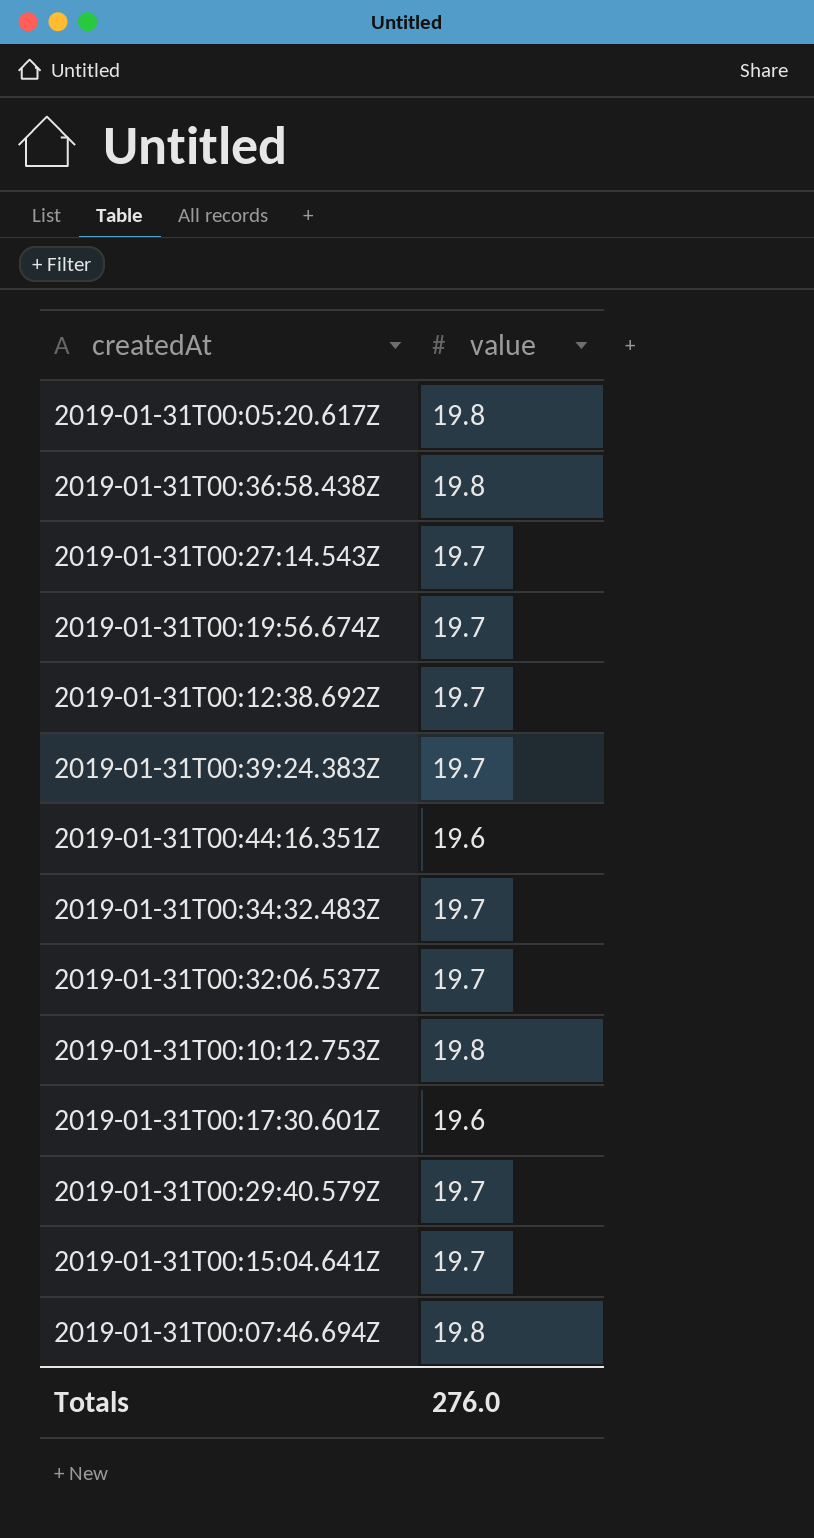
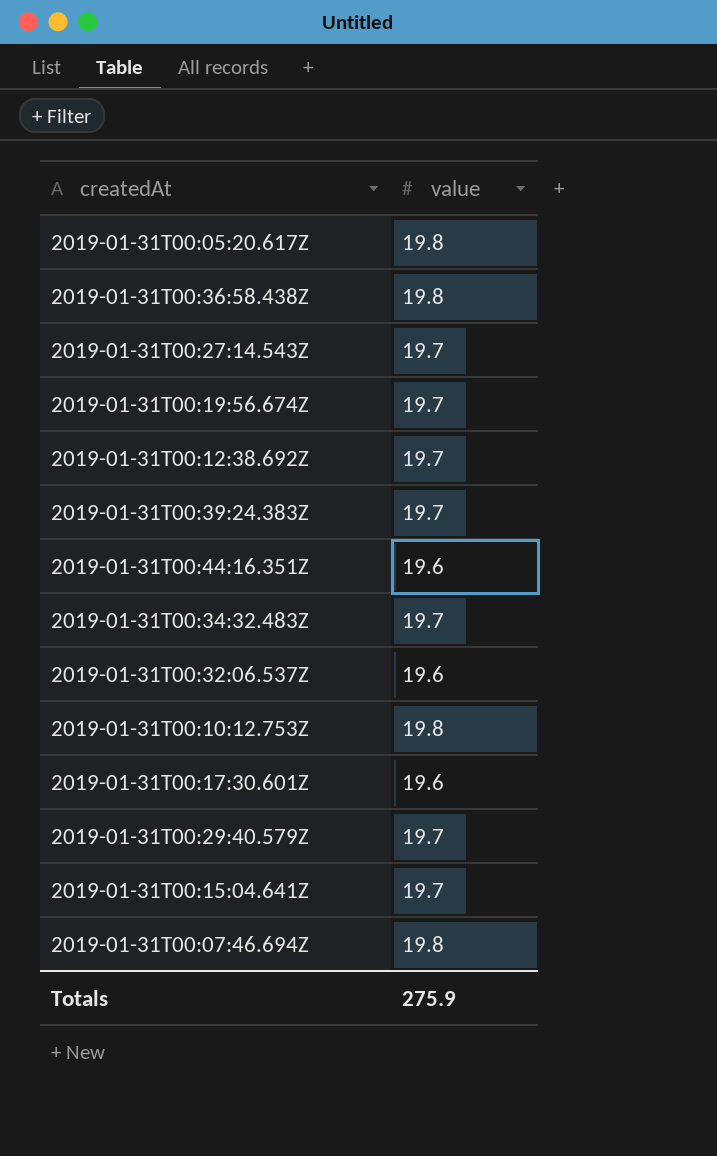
2019-01-31T00:32:06.537Z | value: 19.7 -> 19.6
Totals | value: 276.0 -> 275.9

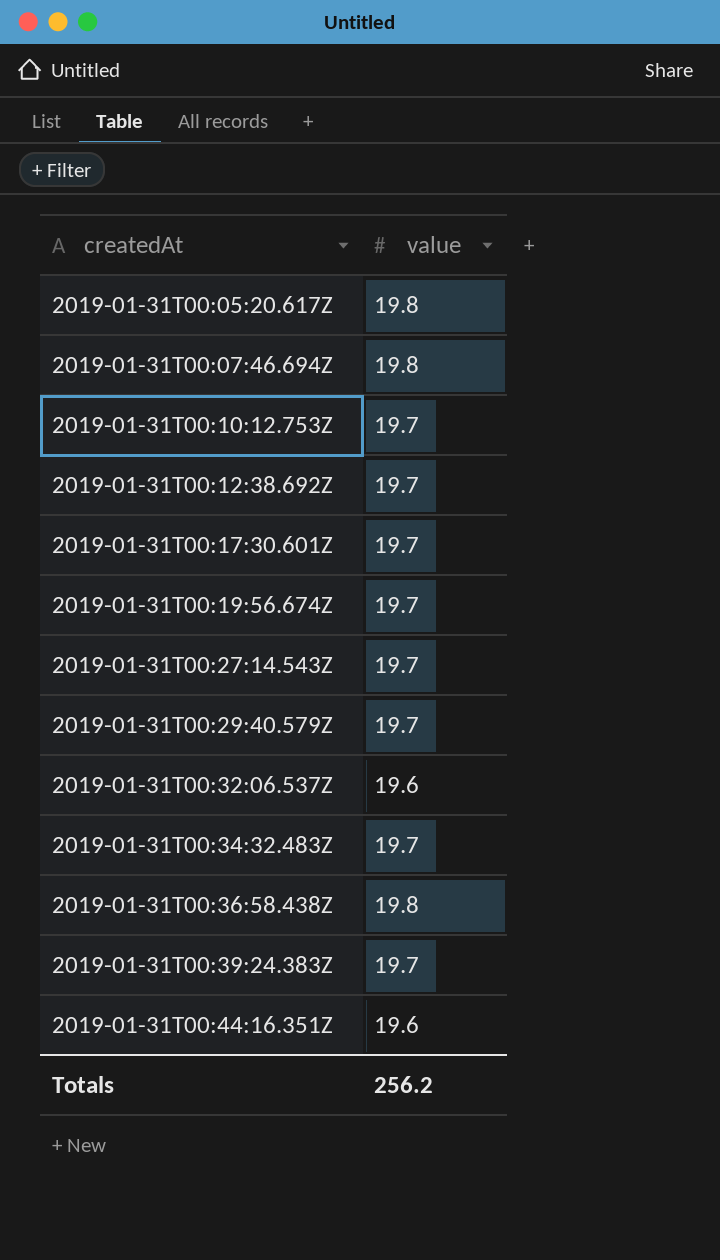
row order: none -> createdAt ascending
row 2019-01-31T00:15:04.641Z: 19.7 -> none
2019-01-31T00:10:12.753Z | value: 19.8 -> 19.7
2019-01-31T00:17:30.601Z | value: 19.6 -> 19.7
Totals | value: 275.9 -> 256.2

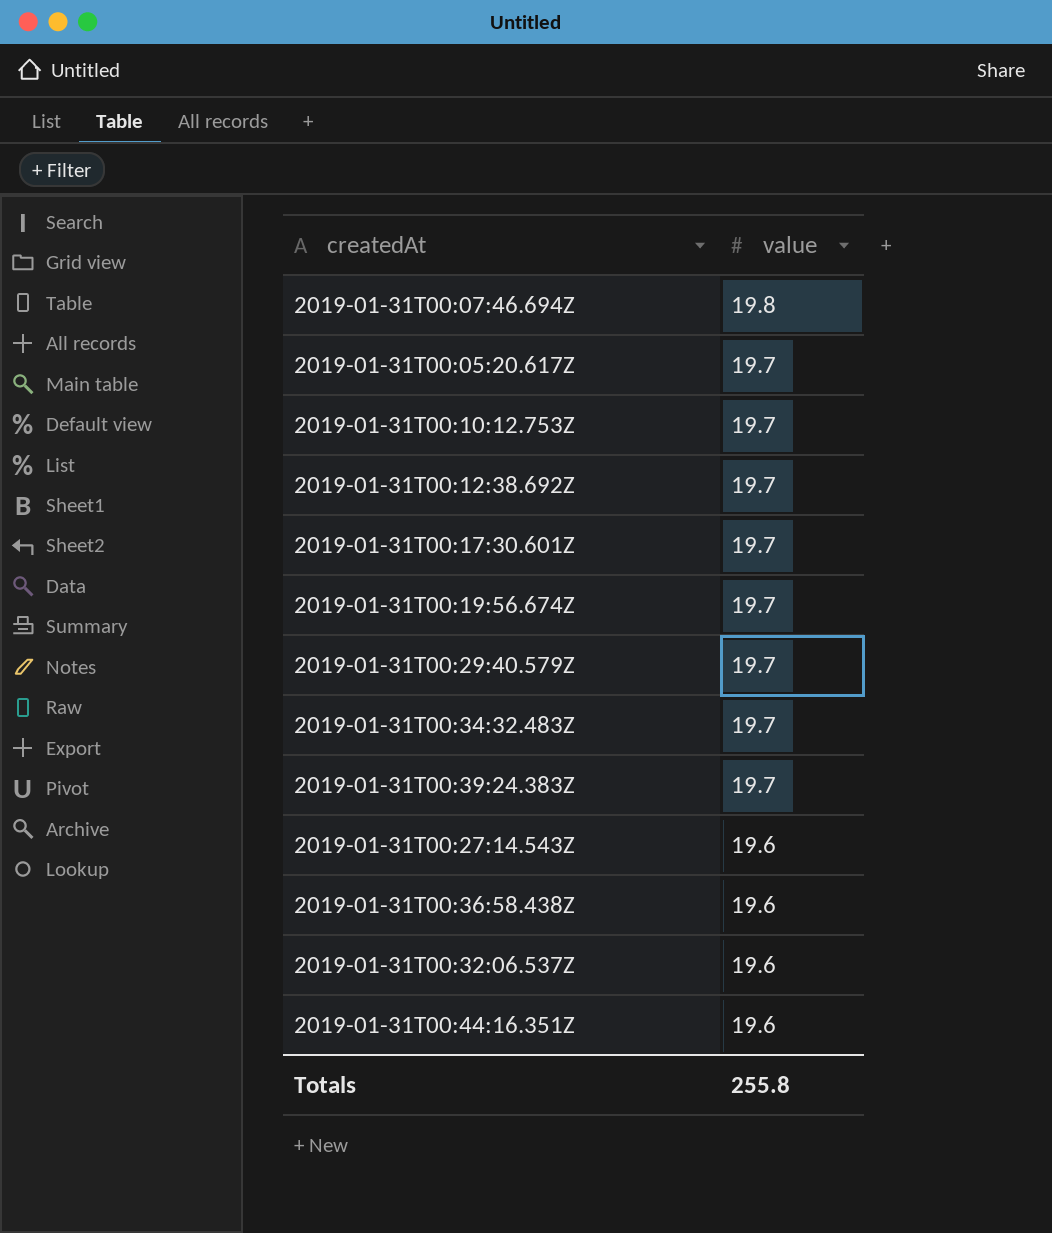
row order: createdAt ascending -> value descending
2019-01-31T00:05:20.617Z | value: 19.8 -> 19.7
2019-01-31T00:27:14.543Z | value: 19.7 -> 19.6
2019-01-31T00:36:58.438Z | value: 19.8 -> 19.6
Totals | value: 256.2 -> 255.8

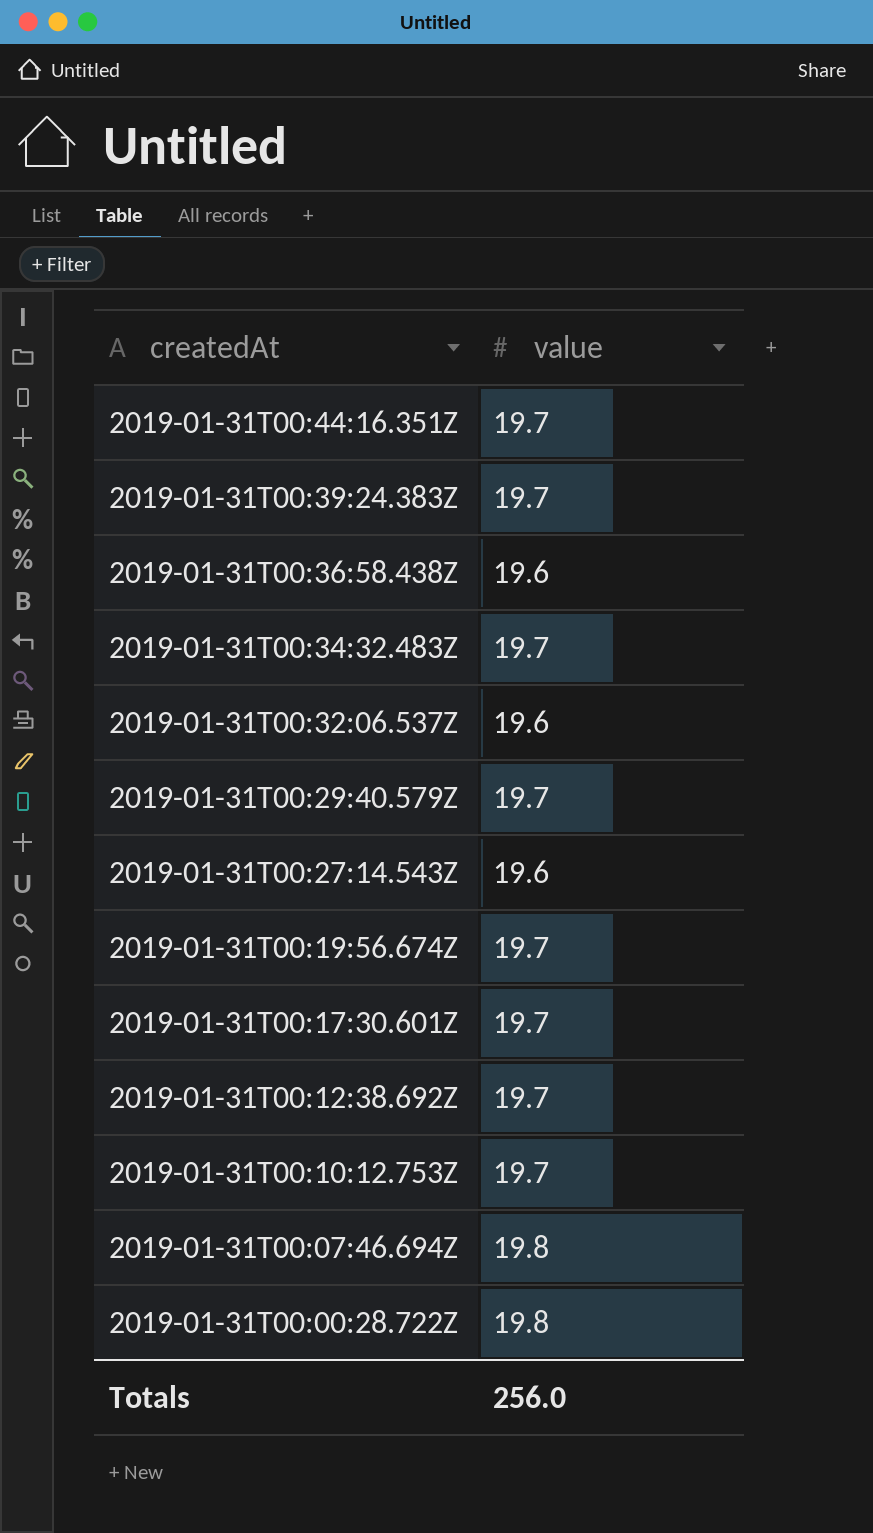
row order: value descending -> createdAt descending
row 2019-01-31T00:05:20.617Z: 19.7 -> none
2019-01-31T00:44:16.351Z | value: 19.6 -> 19.7
row 2019-01-31T00:00:28.722Z: none -> 19.8
Totals | value: 255.8 -> 256.0

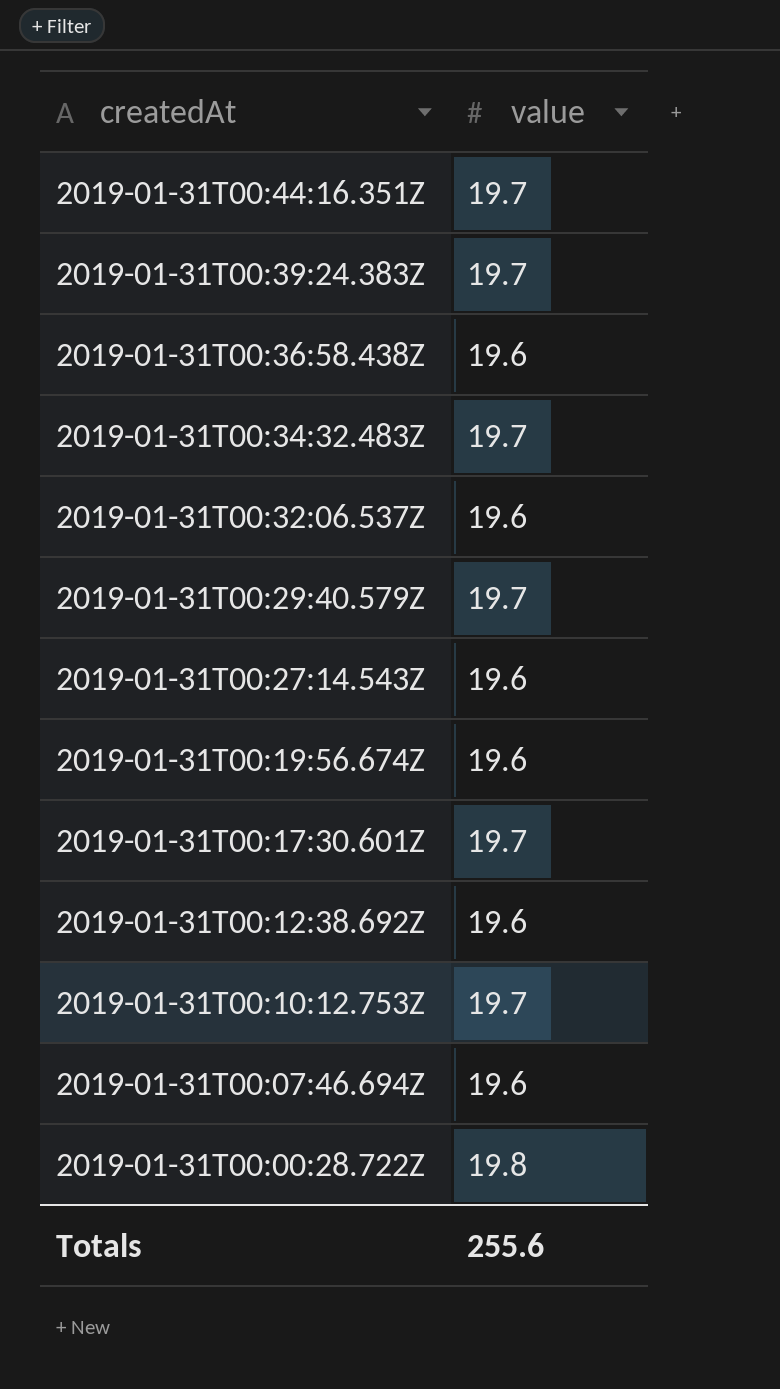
2019-01-31T00:19:56.674Z | value: 19.7 -> 19.6
2019-01-31T00:12:38.692Z | value: 19.7 -> 19.6
2019-01-31T00:07:46.694Z | value: 19.8 -> 19.6
Totals | value: 256.0 -> 255.6

